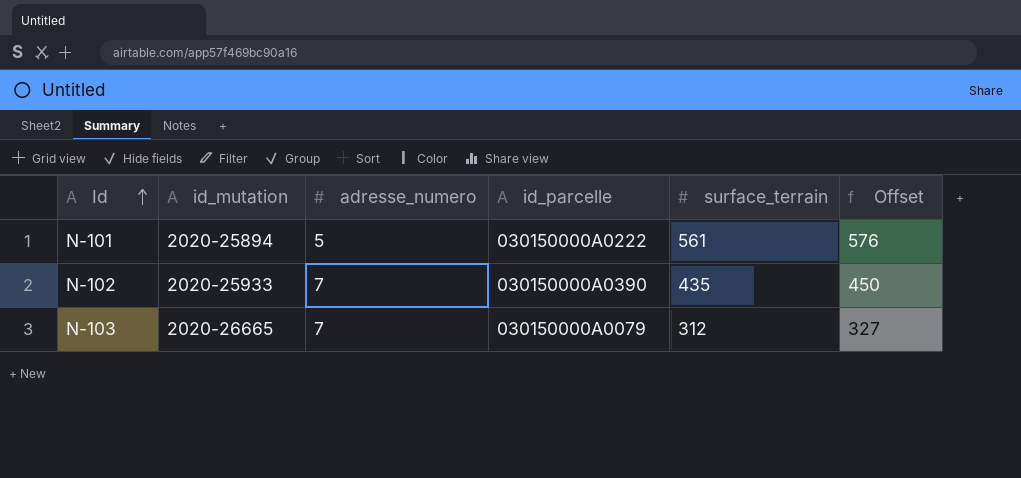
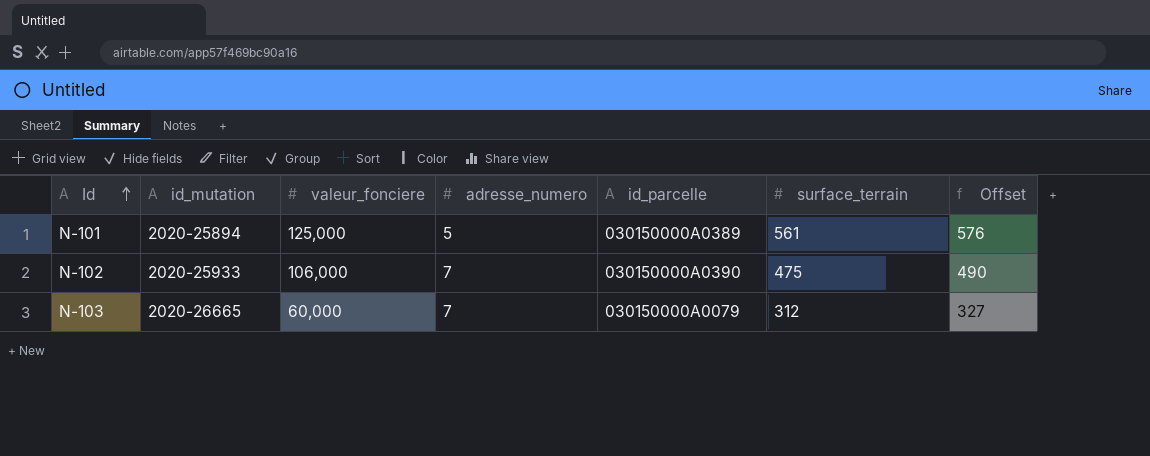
column valeur_fonciere | position: none -> 3
N-101 | id_parcelle: 030150000A0222 -> 030150000A0389
N-102 | surface_terrain: 435 -> 475
N-102 | Offset: 450 -> 490

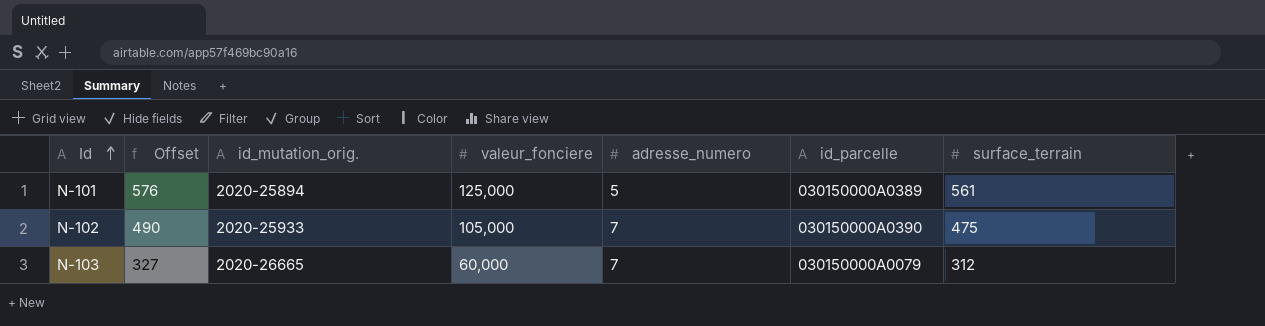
column Offset | position: 7 -> 2
column name: id_mutation -> id_mutation_orig.
N-102 | valeur_fonciere: 106,000 -> 105,000

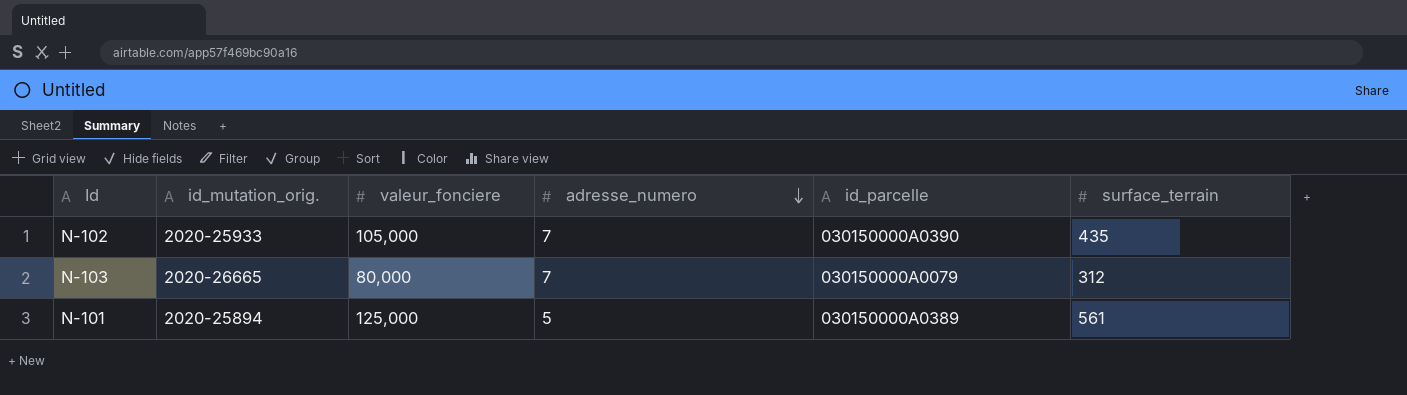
row order: Id ascending -> adresse_numero descending
column Offset | formula: [surface_terrain] + 15 -> none
N-102 | surface_terrain: 475 -> 435
N-103 | valeur_fonciere: 60,000 -> 80,000

